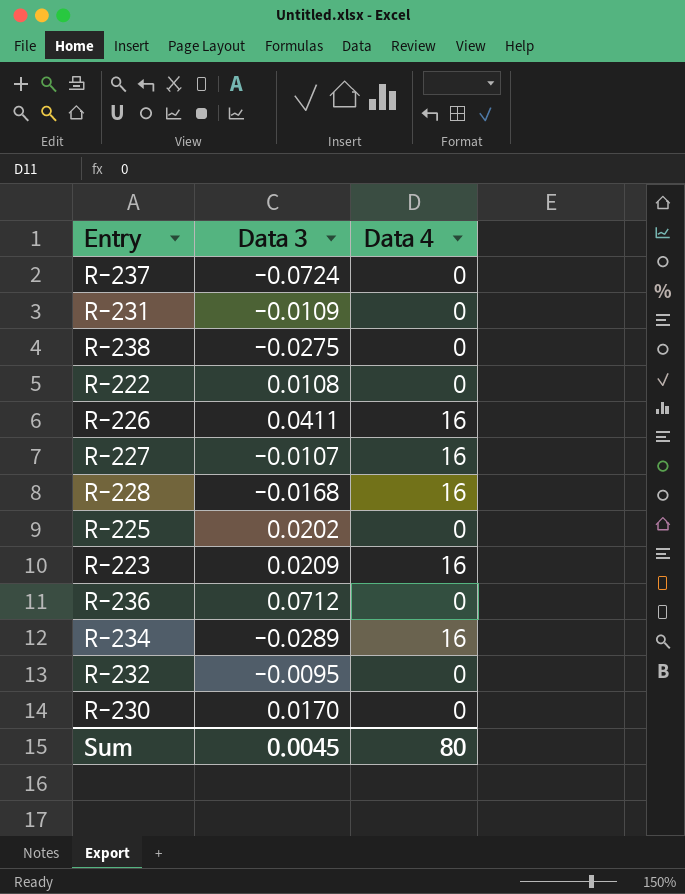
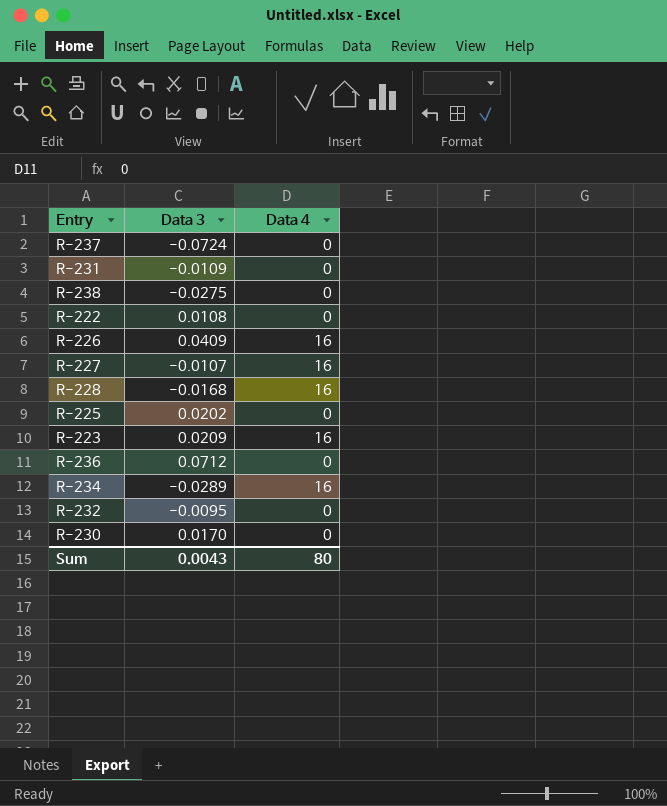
R-226 | Data 3: 0.0411 -> 0.0409
Sum | Data 3: 0.0045 -> 0.0043

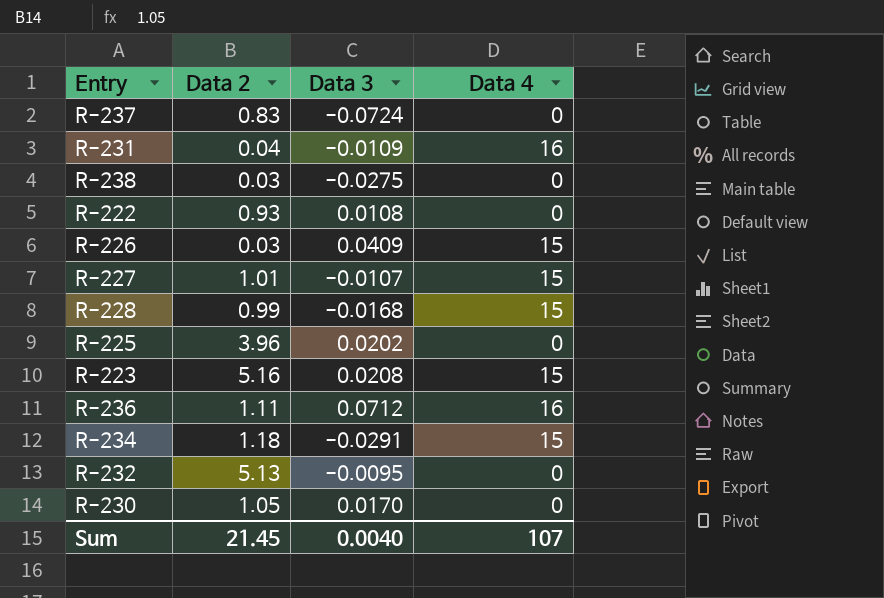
column Data 2 | position: none -> 2
R-231 | Data 4: 0 -> 16
R-226 | Data 4: 16 -> 15
R-227 | Data 4: 16 -> 15
R-228 | Data 4: 16 -> 15
R-223 | Data 3: 0.0209 -> 0.0208
R-223 | Data 4: 16 -> 15
R-236 | Data 4: 0 -> 16
R-234 | Data 3: -0.0289 -> -0.0291
R-234 | Data 4: 16 -> 15
Sum | Data 3: 0.0043 -> 0.0040
Sum | Data 4: 80 -> 107

